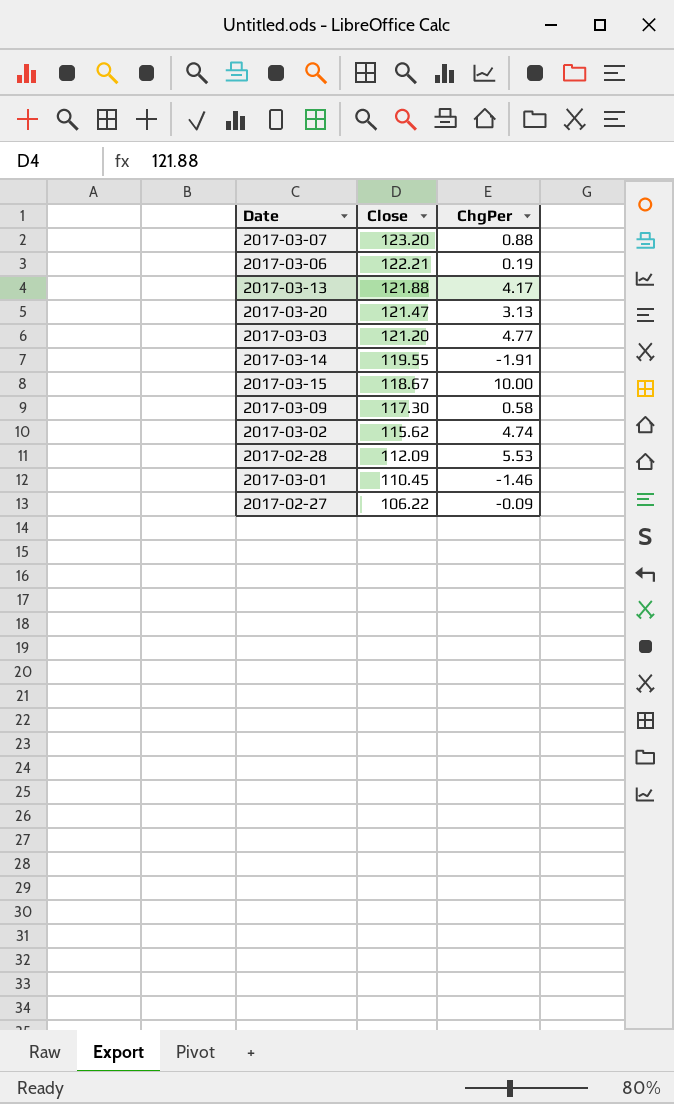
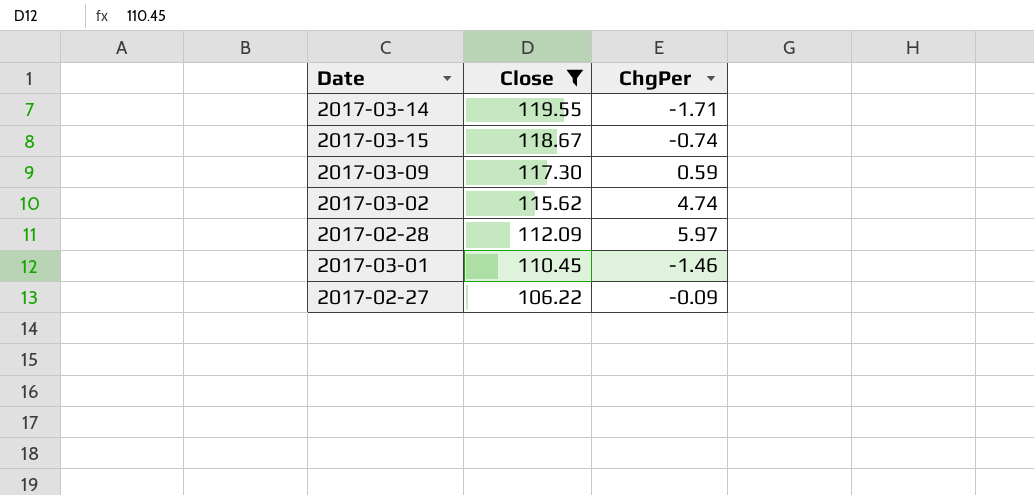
filter: none -> Close <= 119.55
2017-03-14 | ChgPer: -1.91 -> -1.71
2017-03-15 | ChgPer: 10.00 -> -0.74
2017-03-09 | ChgPer: 0.58 -> 0.59
2017-02-28 | ChgPer: 5.53 -> 5.97

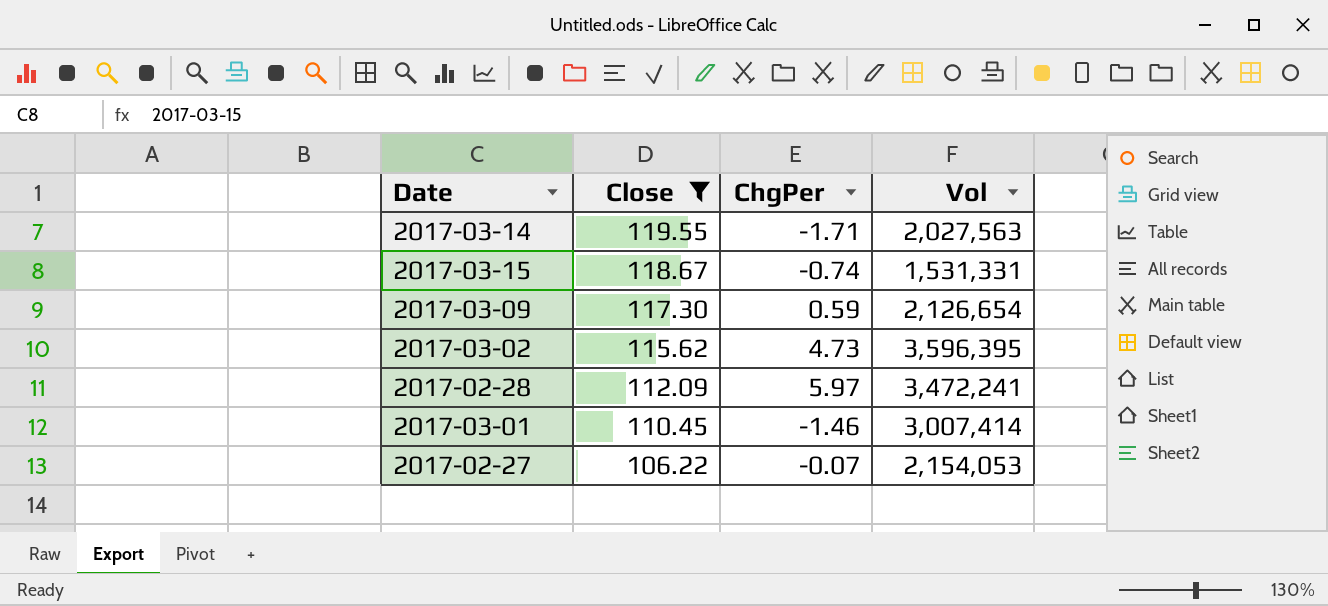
column Vol | position: none -> 4
2017-03-02 | ChgPer: 4.74 -> 4.73
2017-02-27 | ChgPer: -0.09 -> -0.07

